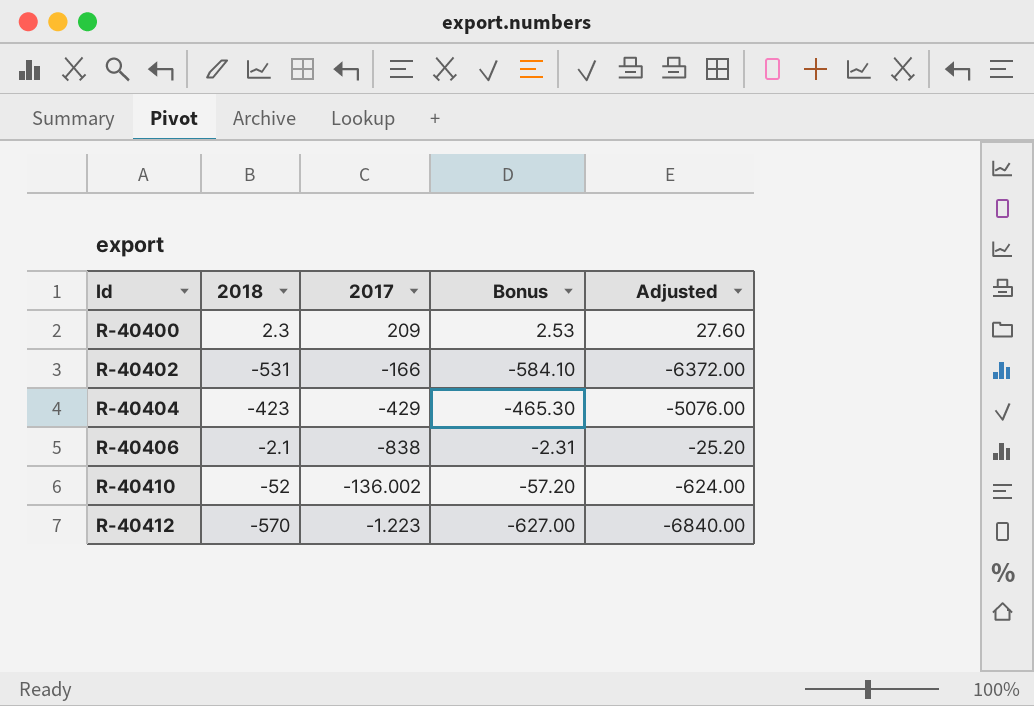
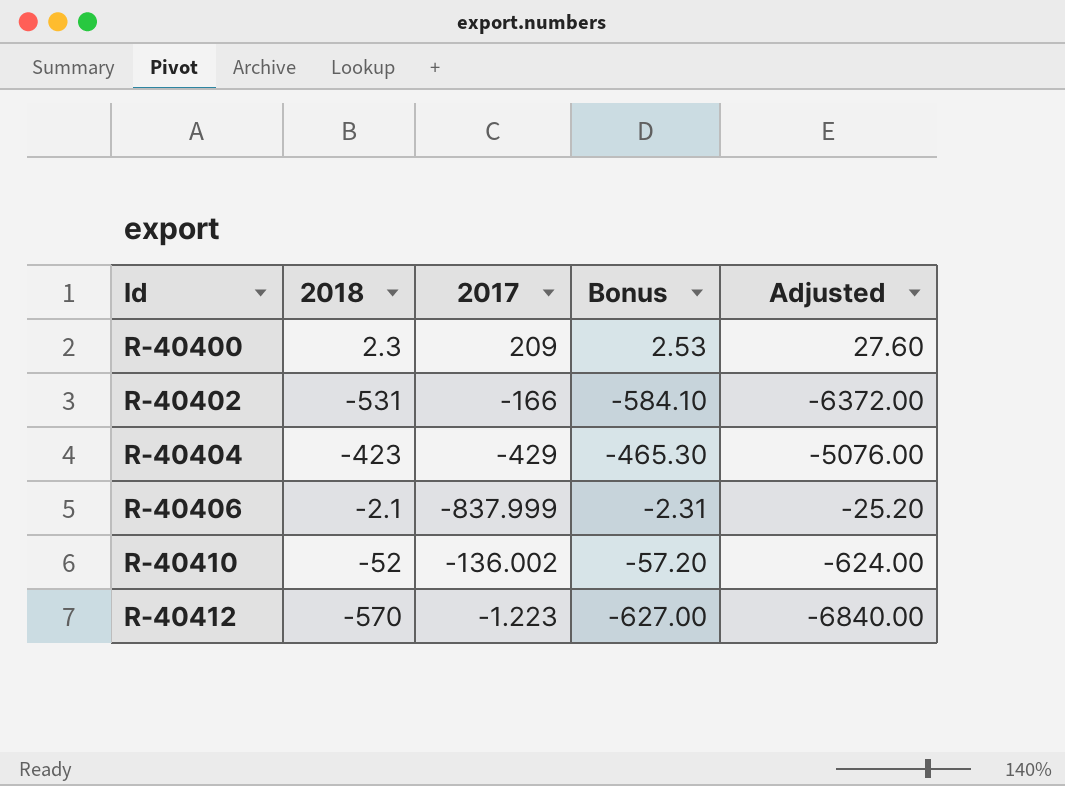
R-40406 | 2017: -838 -> -837.999

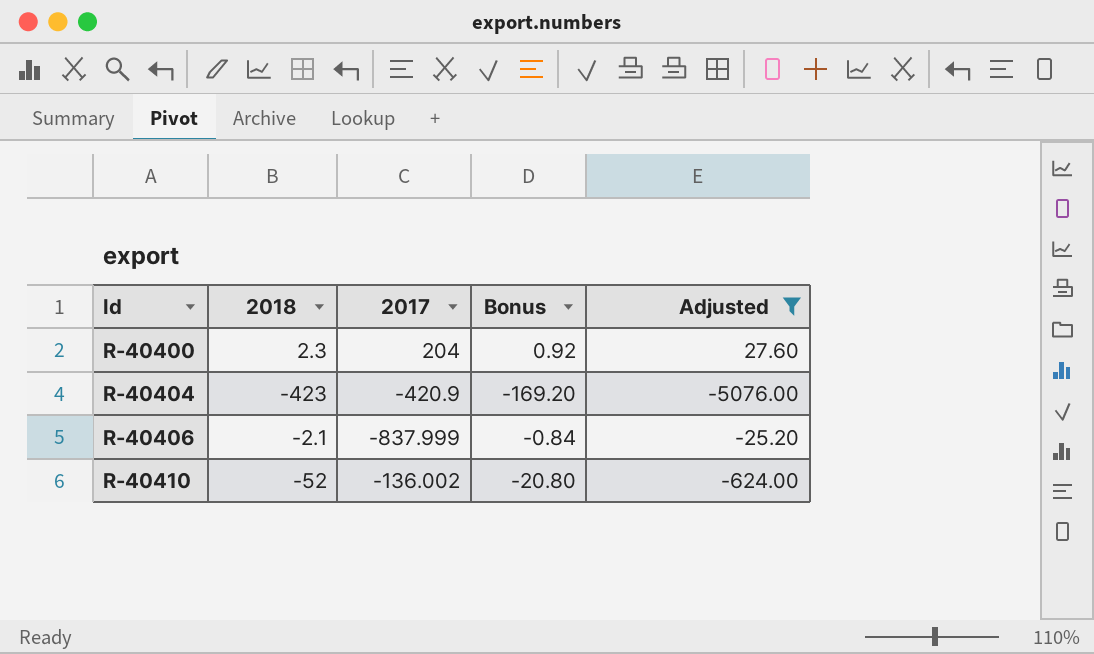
filter: none -> Adjusted >= -5076.00
column Bonus | formula: [2018] * 1.1 -> [2018] * 0.4
R-40400 | 2017: 209 -> 204
R-40404 | 2017: -429 -> -420.9

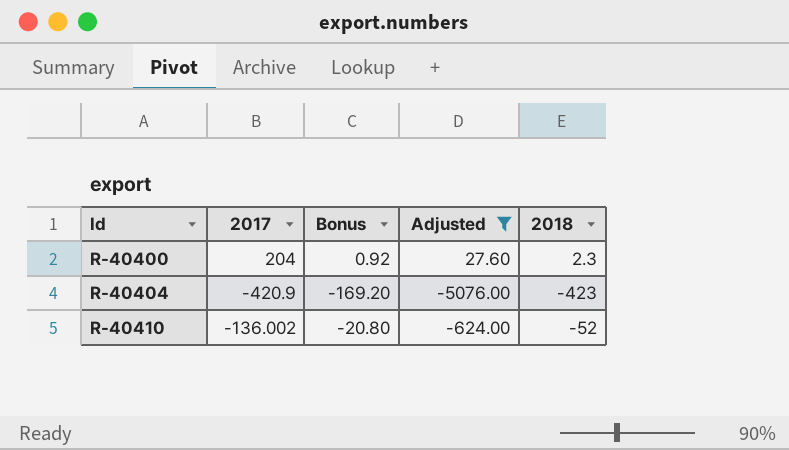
column 2018 | position: 2 -> 5
row R-40406: -2.1 | -837.999 | -0.84 | -25.20 -> none

